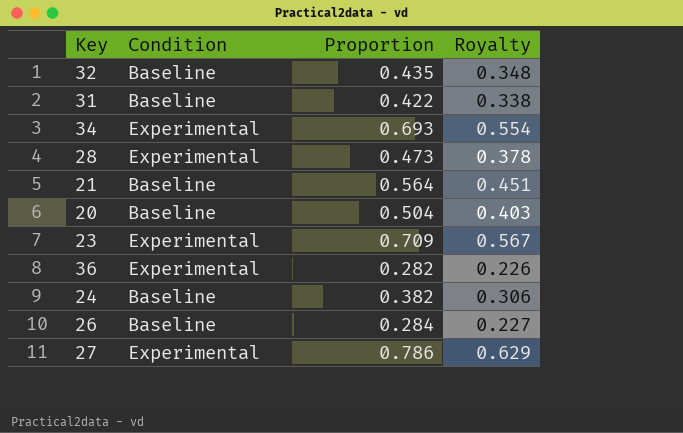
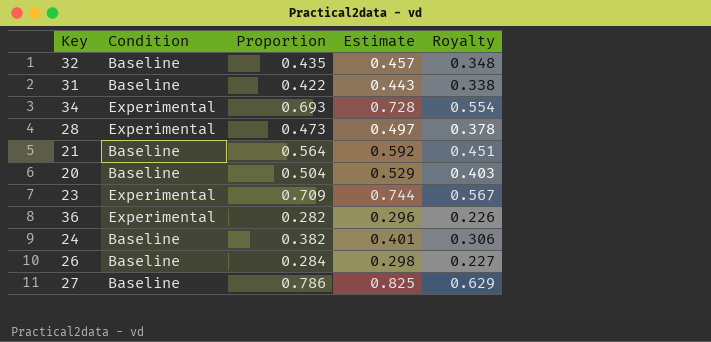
column Estimate | formula: none -> [Proportion] * 1.05
27 | Condition: Experimental -> Baseline

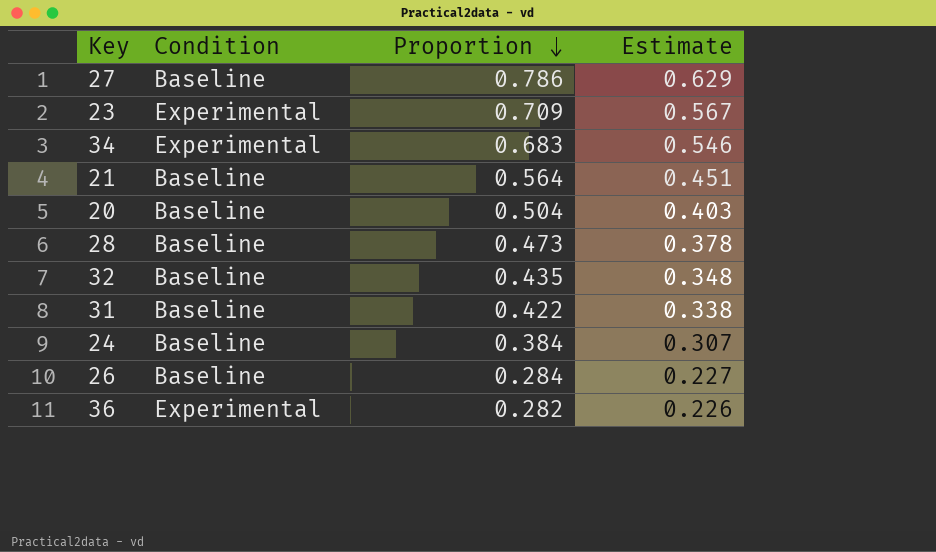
row order: none -> Proportion descending
column Royalty | formula: [Proportion] * 0.8 -> none
column Estimate | formula: [Proportion] * 1.05 -> [Proportion] * 0.8
34 | Proportion: 0.693 -> 0.683
28 | Condition: Experimental -> Baseline
24 | Proportion: 0.382 -> 0.384

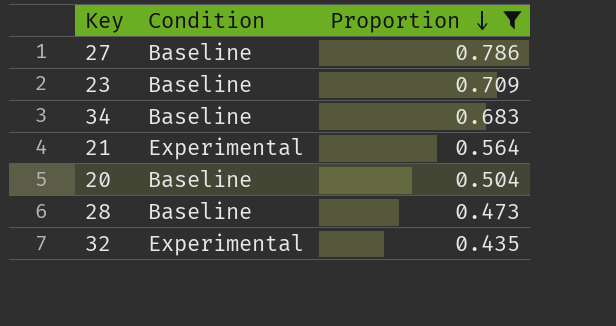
filter: none -> Proportion >= 0.435
column Estimate | formula: [Proportion] * 0.8 -> none
23 | Condition: Experimental -> Baseline
34 | Condition: Experimental -> Baseline
21 | Condition: Baseline -> Experimental
32 | Condition: Baseline -> Experimental

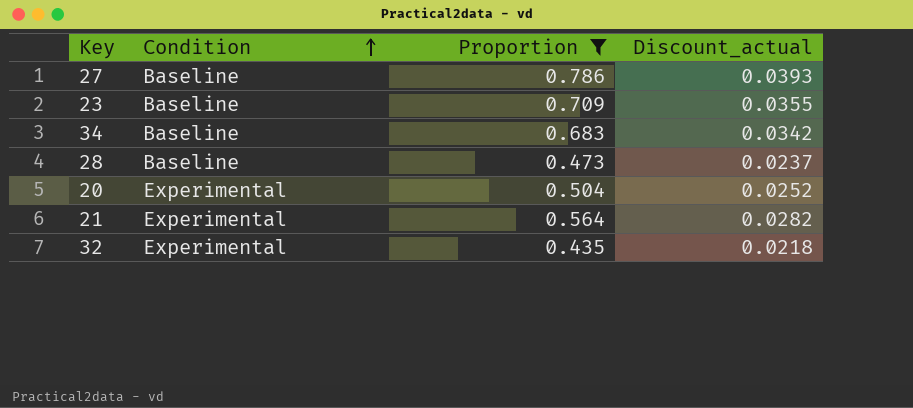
row order: Proportion descending -> Condition ascending
column Discount_actual | formula: none -> [Proportion] * 0.05
20 | Condition: Baseline -> Experimental

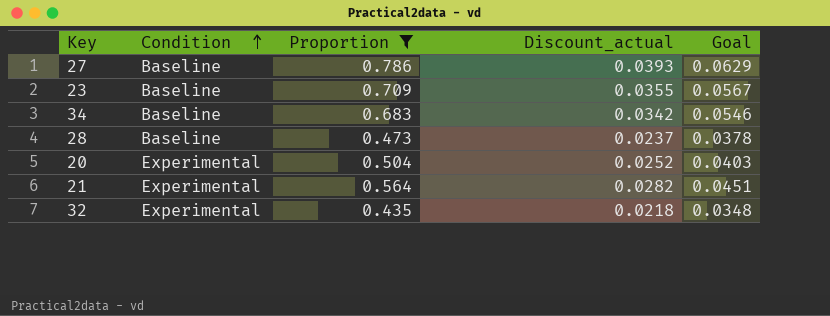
column Goal | formula: none -> [Proportion] * 0.08

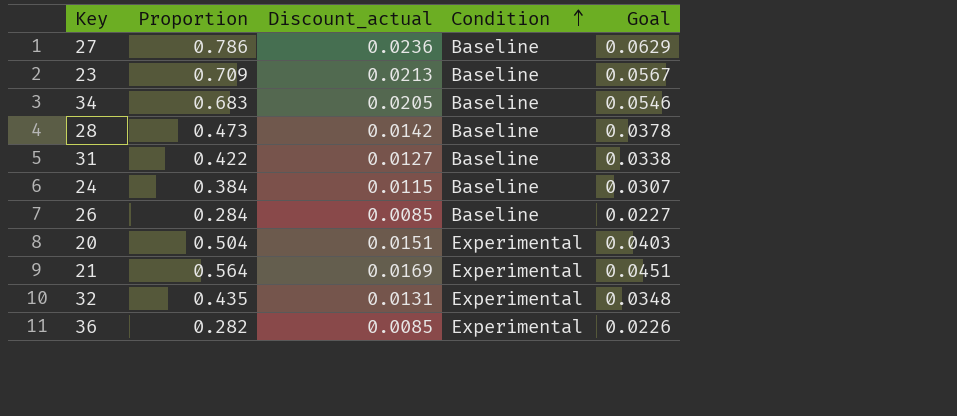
filter: Proportion >= 0.435 -> none
column Discount_actual | formula: [Proportion] * 0.05 -> [Proportion] * 0.03
column Condition | position: 2 -> 4

